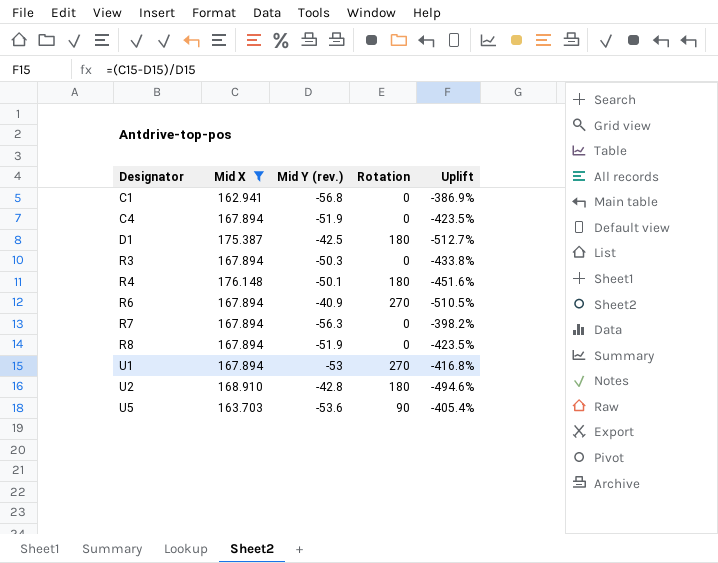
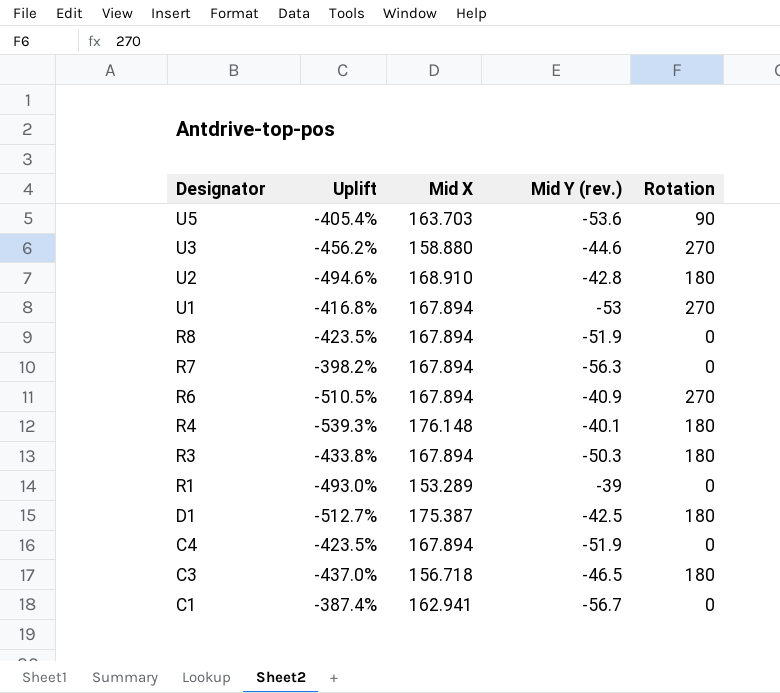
filter: Mid X >= 162.941 -> none
row order: Designator ascending -> Designator descending
column Uplift | position: 5 -> 2
R4 | Uplift: -451.6% -> -539.3%
R4 | Mid Y (rev.): -50.1 -> -40.1
R3 | Rotation: 0 -> 180
C1 | Uplift: -386.9% -> -387.4%
C1 | Mid Y (rev.): -56.8 -> -56.7

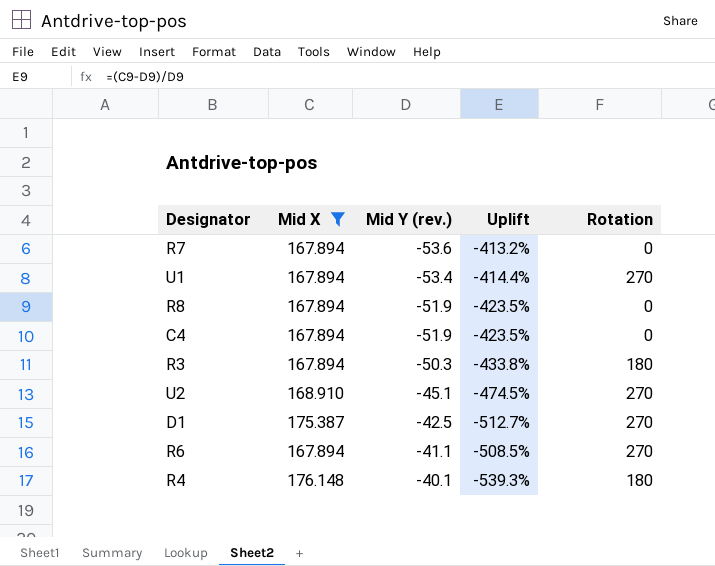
filter: none -> Mid X >= 167.894
row order: Designator descending -> Mid Y (rev.) ascending
column Uplift | position: 2 -> 4
R7 | Mid Y (rev.): -56.3 -> -53.6
R7 | Uplift: -398.2% -> -413.2%
U1 | Mid Y (rev.): -53 -> -53.4
U1 | Uplift: -416.8% -> -414.4%
U2 | Mid Y (rev.): -42.8 -> -45.1
U2 | Uplift: -494.6% -> -474.5%
U2 | Rotation: 180 -> 270
D1 | Rotation: 180 -> 270
R6 | Mid Y (rev.): -40.9 -> -41.1
R6 | Uplift: -510.5% -> -508.5%

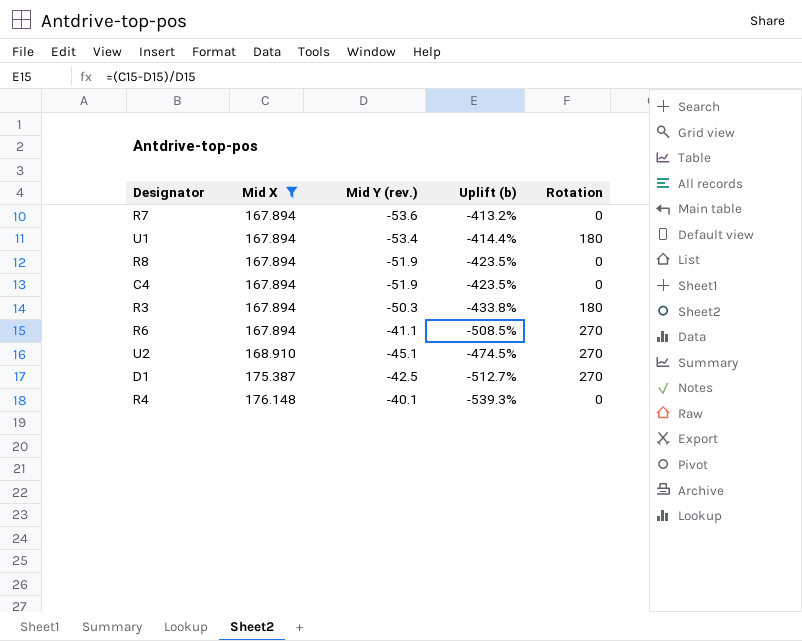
row order: Mid Y (rev.) ascending -> Mid X ascending
column name: Uplift -> Uplift (b)
U1 | Rotation: 270 -> 180
R4 | Rotation: 180 -> 0

